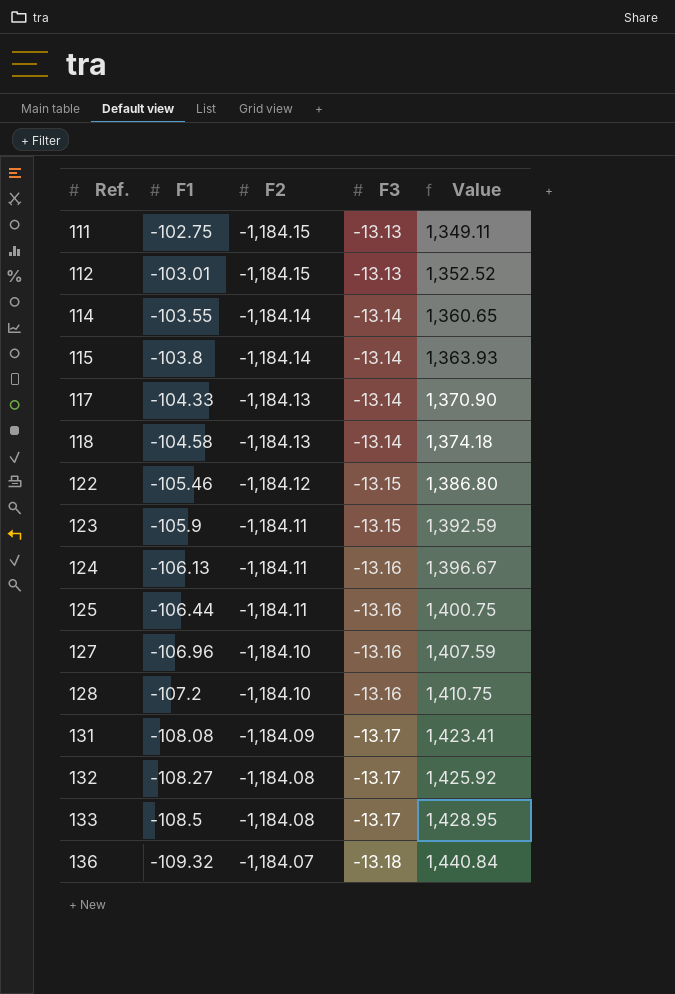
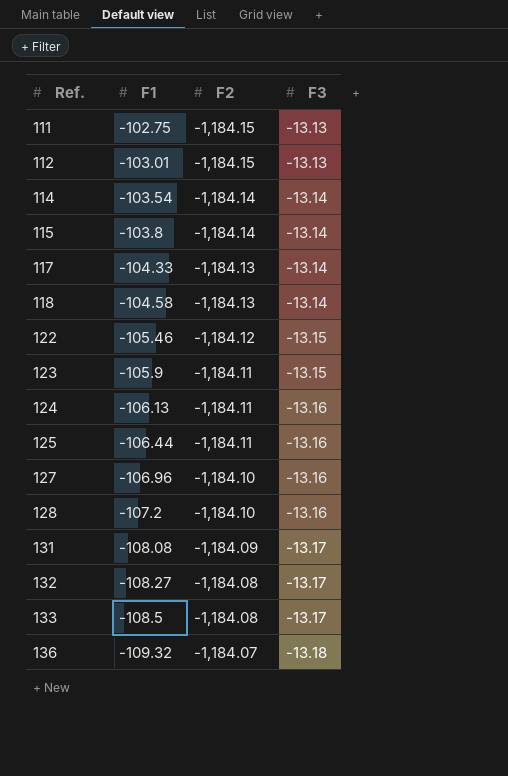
column Value | formula: [F1] * [F3] -> none
114 | F1: -103.55 -> -103.54

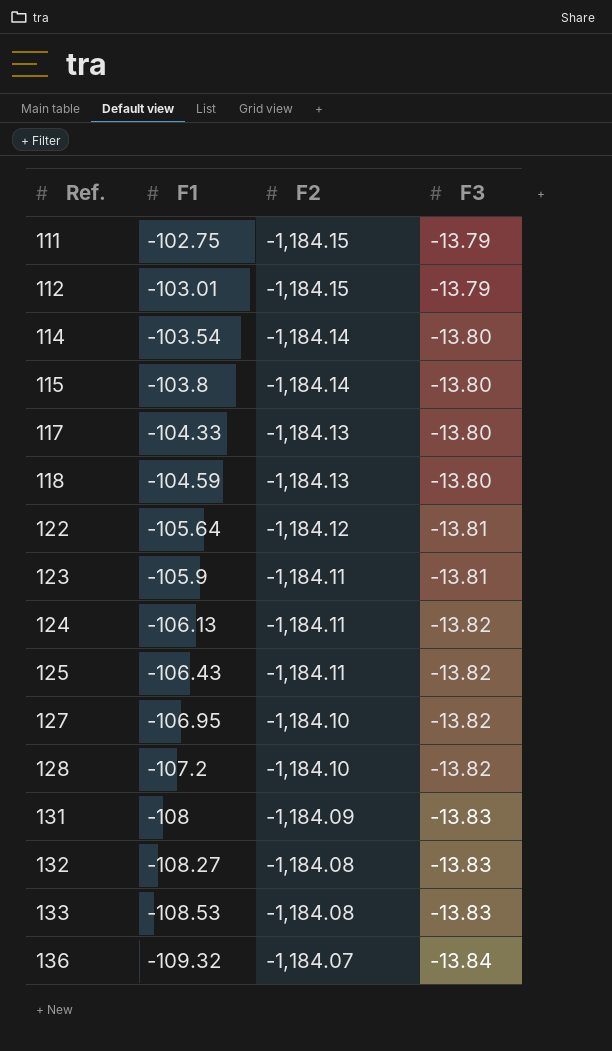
111 | F3: -13.13 -> -13.79
112 | F3: -13.13 -> -13.79
114 | F3: -13.14 -> -13.80
115 | F3: -13.14 -> -13.80
117 | F3: -13.14 -> -13.80
118 | F1: -104.58 -> -104.59
118 | F3: -13.14 -> -13.80
122 | F1: -105.46 -> -105.64
122 | F3: -13.15 -> -13.81
123 | F3: -13.15 -> -13.81
124 | F3: -13.16 -> -13.82
125 | F1: -106.44 -> -106.43
125 | F3: -13.16 -> -13.82
127 | F1: -106.96 -> -106.95
127 | F3: -13.16 -> -13.82
128 | F3: -13.16 -> -13.82
131 | F1: -108.08 -> -108
131 | F3: -13.17 -> -13.83
132 | F3: -13.17 -> -13.83
133 | F1: -108.5 -> -108.53
133 | F3: -13.17 -> -13.83
136 | F3: -13.18 -> -13.84

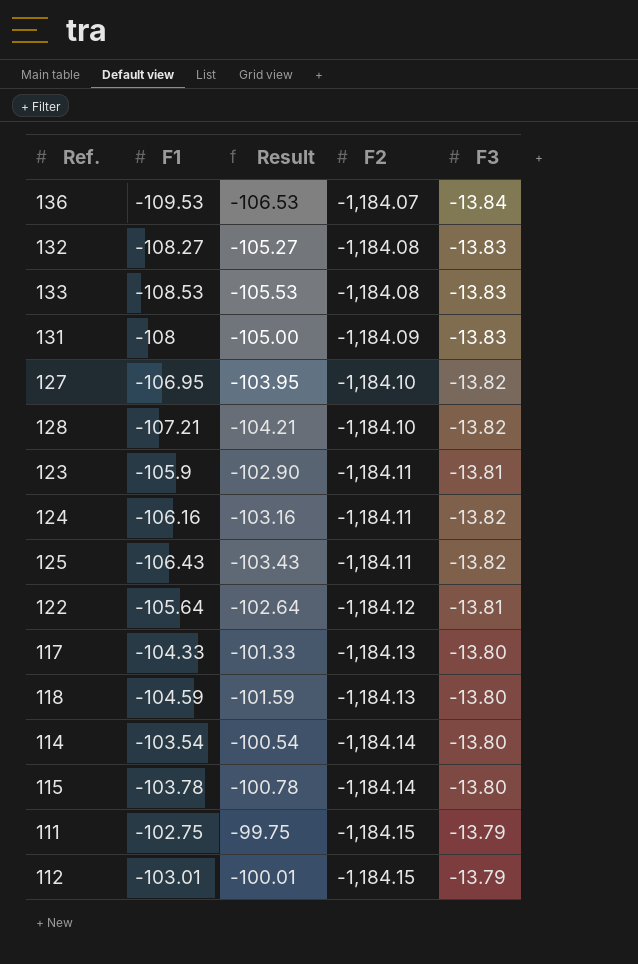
row order: Ref. ascending -> F2 descending
column Result | formula: none -> [F1] + 3
136 | F1: -109.32 -> -109.53
128 | F1: -107.2 -> -107.21
124 | F1: -106.13 -> -106.16
115 | F1: -103.8 -> -103.78

